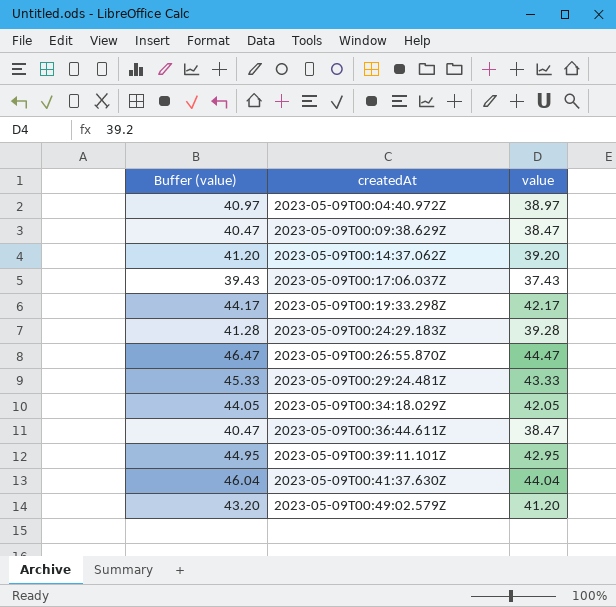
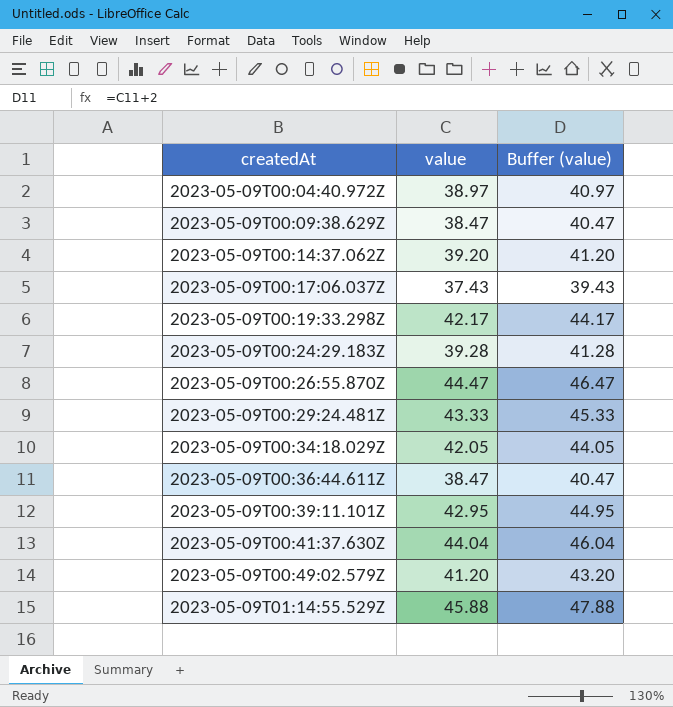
column Buffer (value) | position: 1 -> 3
row 2023-05-09T01:14:55.529Z: none -> 45.88 | 47.88

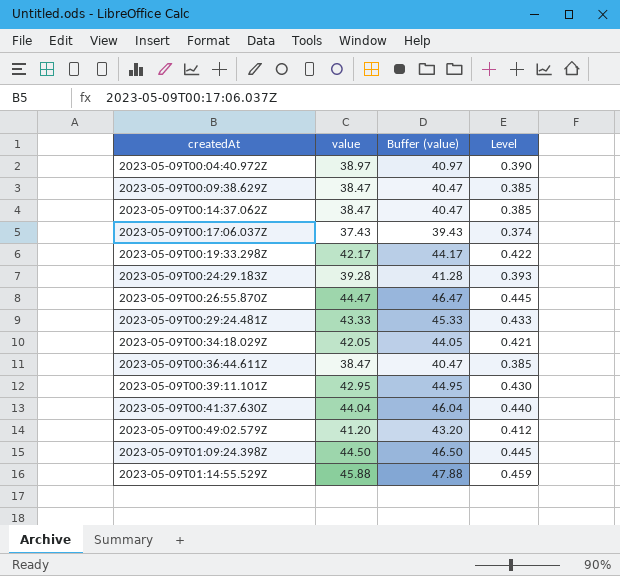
column Level | formula: none -> [value] * 0.01
2023-05-09T00:14:37.062Z | value: 39.20 -> 38.47
2023-05-09T00:14:37.062Z | Buffer (value): 41.20 -> 40.47
row 2023-05-09T01:09:24.398Z: none -> 44.50 | 46.50 | 0.445

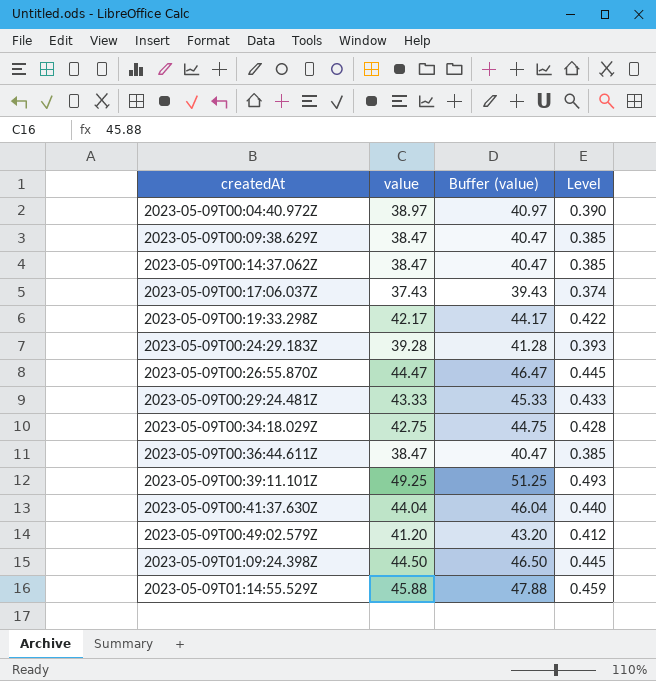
2023-05-09T00:34:18.029Z | value: 42.05 -> 42.75
2023-05-09T00:34:18.029Z | Buffer (value): 44.05 -> 44.75
2023-05-09T00:34:18.029Z | Level: 0.421 -> 0.428
2023-05-09T00:39:11.101Z | value: 42.95 -> 49.25
2023-05-09T00:39:11.101Z | Buffer (value): 44.95 -> 51.25
2023-05-09T00:39:11.101Z | Level: 0.430 -> 0.493

